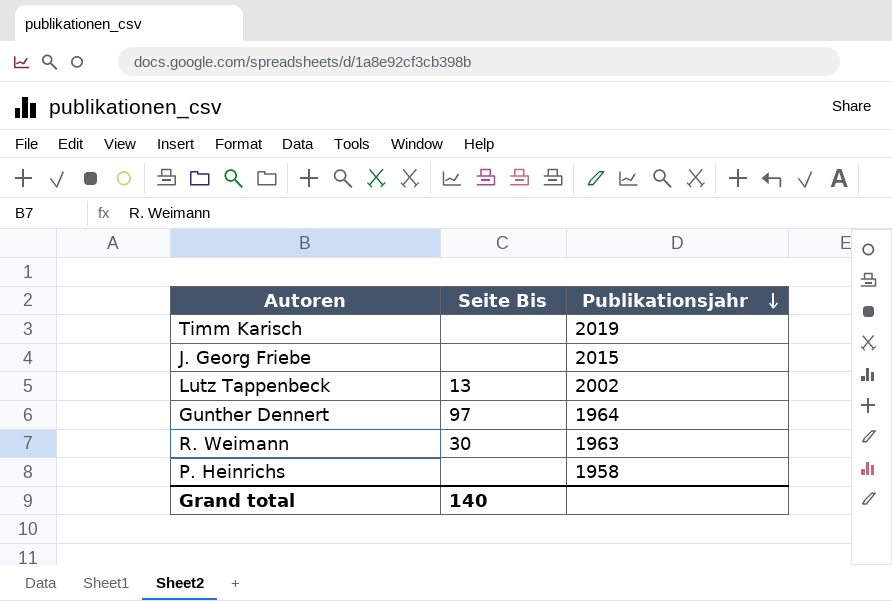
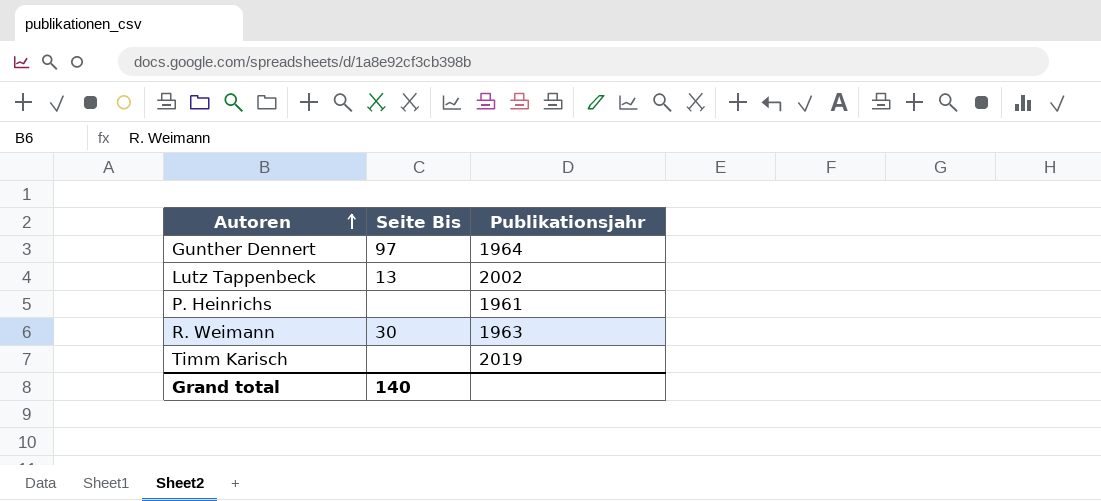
row order: Publikationsjahr descending -> Autoren ascending
row J. Georg Friebe: none | 2015 -> none
P. Heinrichs | Publikationsjahr: 1958 -> 1961

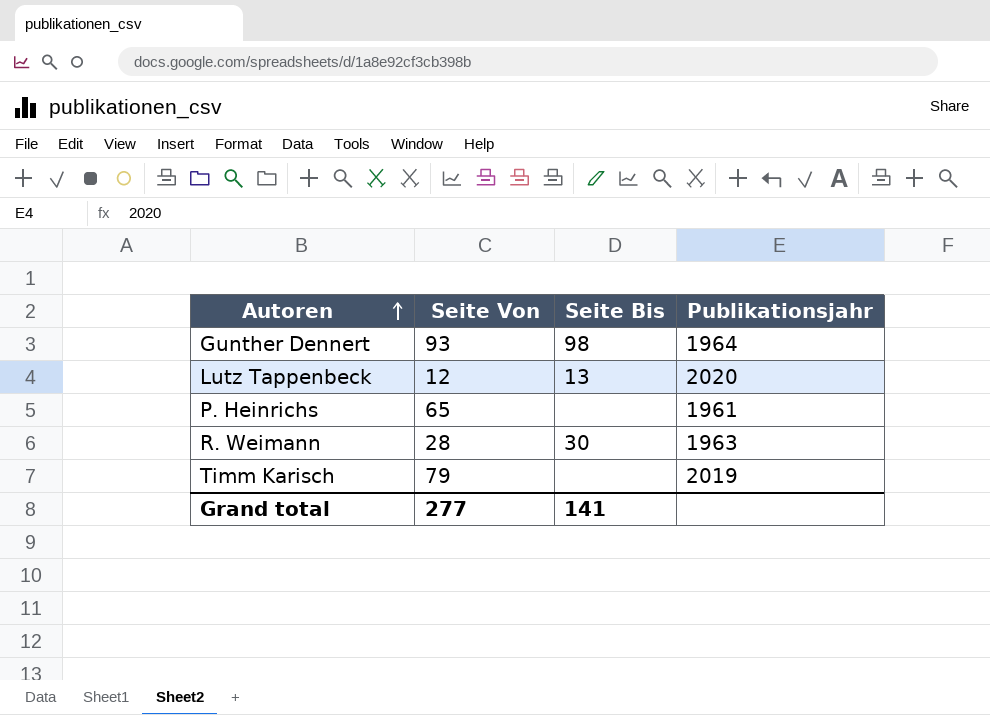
column Seite Von | position: none -> 2
Gunther Dennert | Seite Bis: 97 -> 98
Lutz Tappenbeck | Publikationsjahr: 2002 -> 2020
Grand total | Seite Bis: 140 -> 141

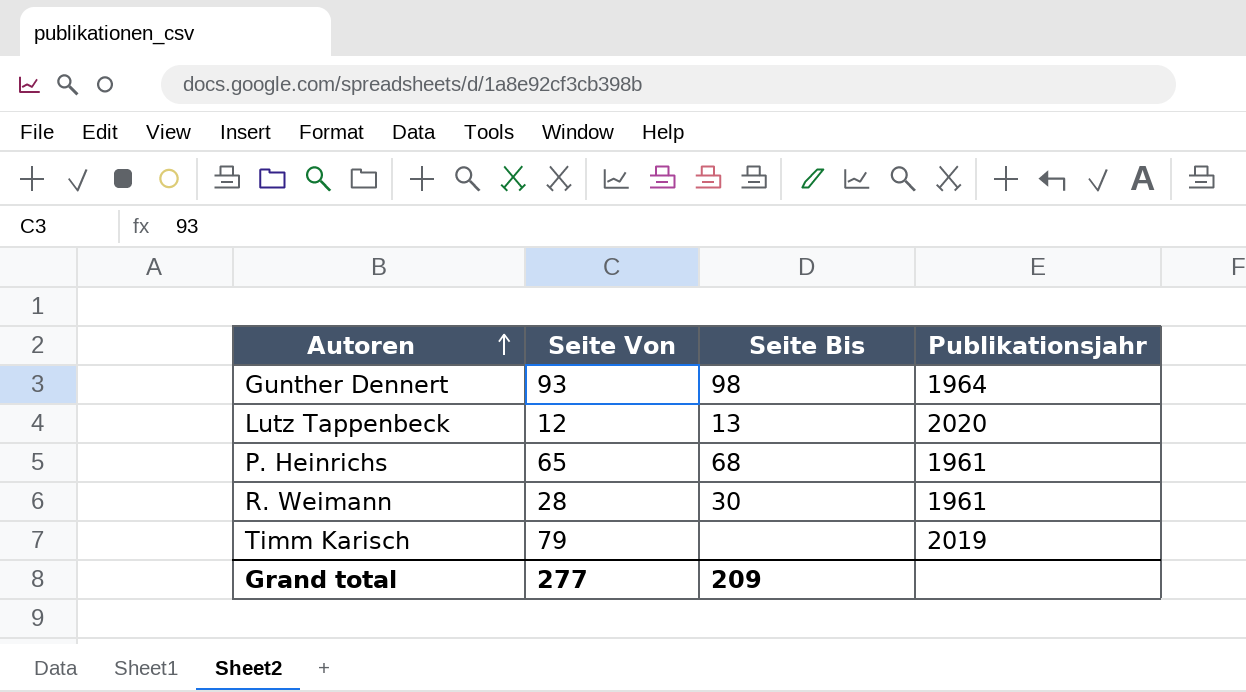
P. Heinrichs | Seite Bis: none -> 68
R. Weimann | Publikationsjahr: 1963 -> 1961
Grand total | Seite Bis: 141 -> 209

